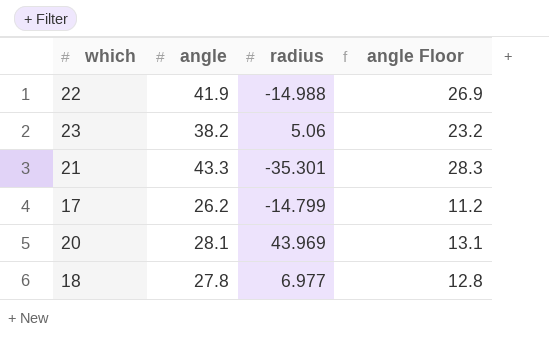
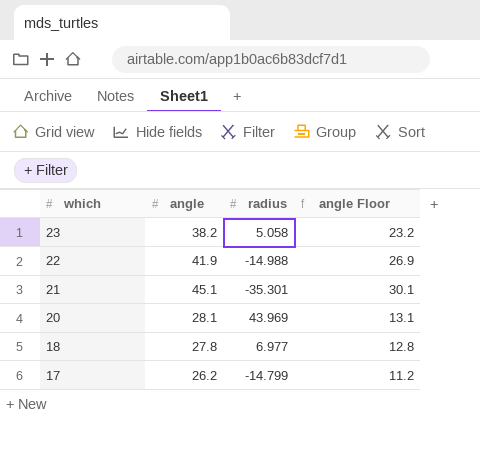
row order: none -> which descending
23 | radius: 5.06 -> 5.058
21 | angle: 43.3 -> 45.1
21 | angle Floor: 28.3 -> 30.1

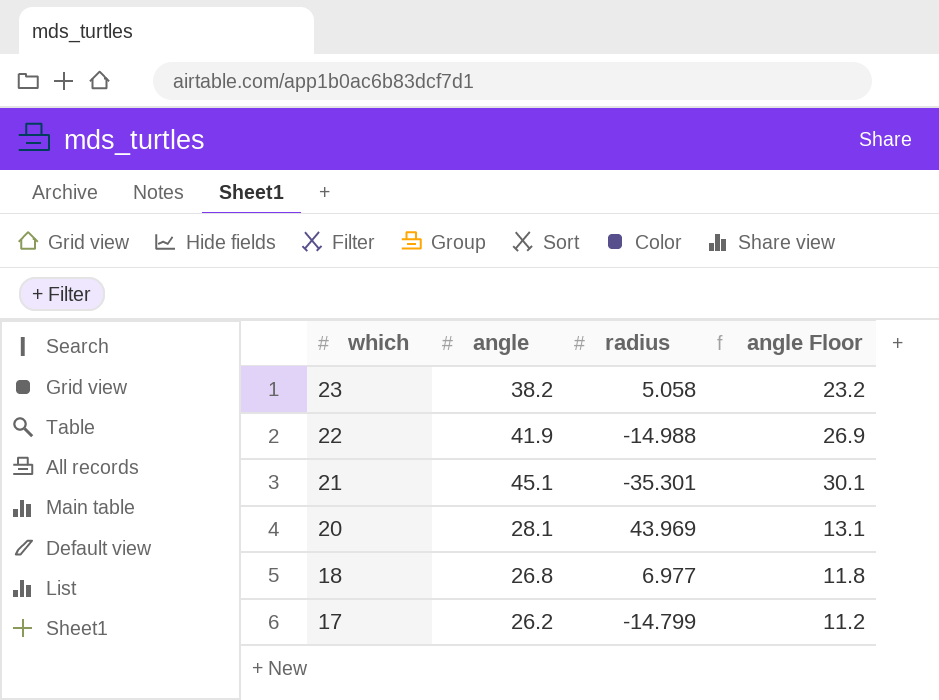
18 | angle: 27.8 -> 26.8
18 | angle Floor: 12.8 -> 11.8

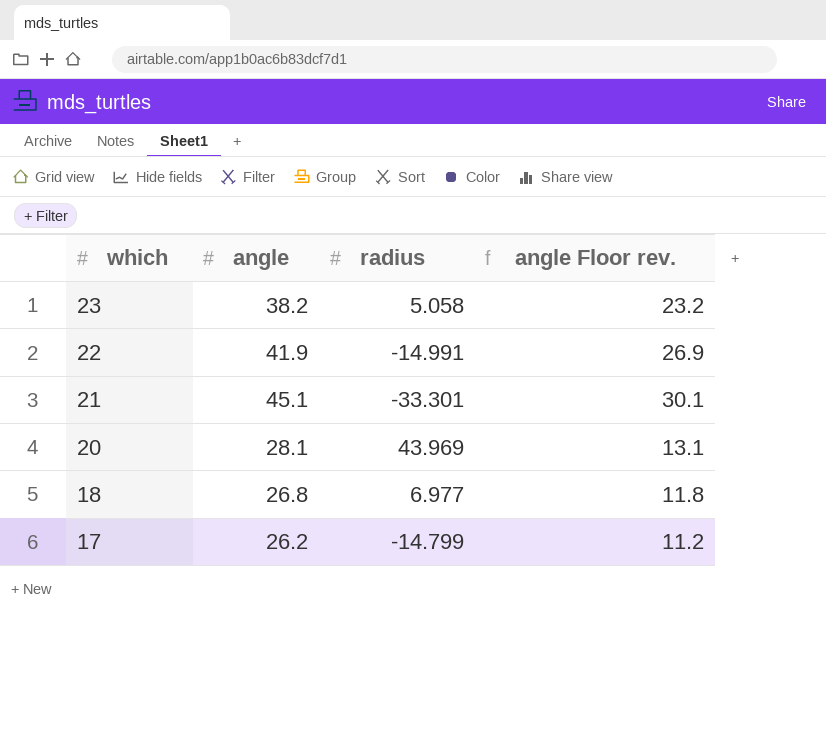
column name: angle Floor -> angle Floor rev.
22 | radius: -14.988 -> -14.991
21 | radius: -35.301 -> -33.301

